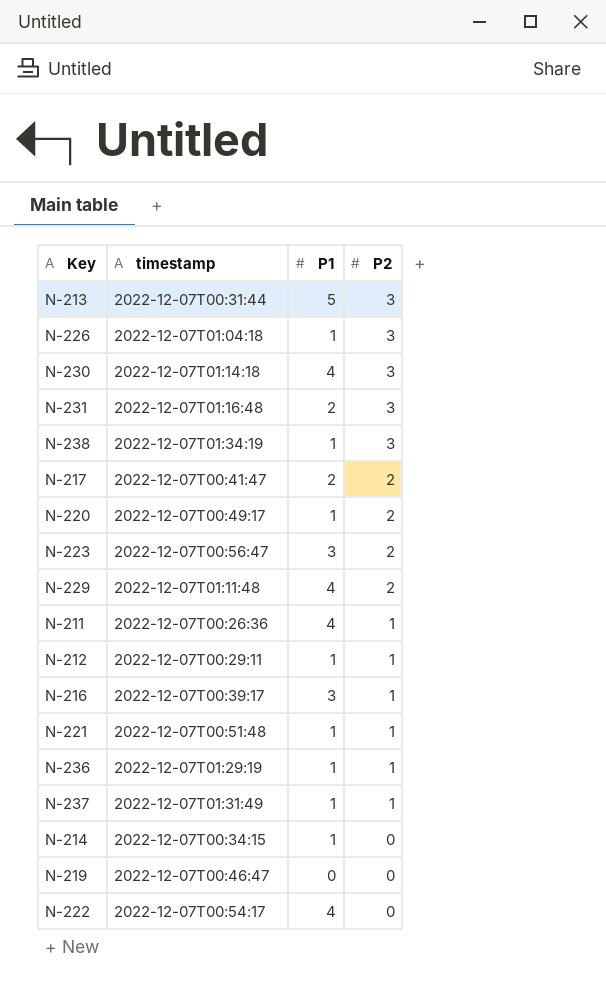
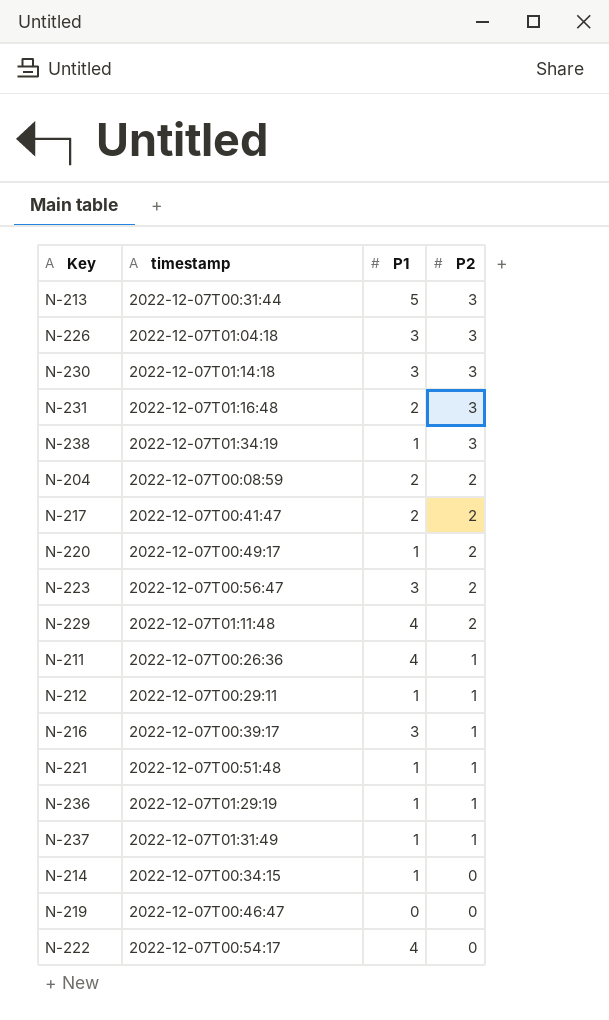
N-226 | P1: 1 -> 3
N-230 | P1: 4 -> 3
row N-204: none -> 2022-12-07T00:08:59 | 2 | 2

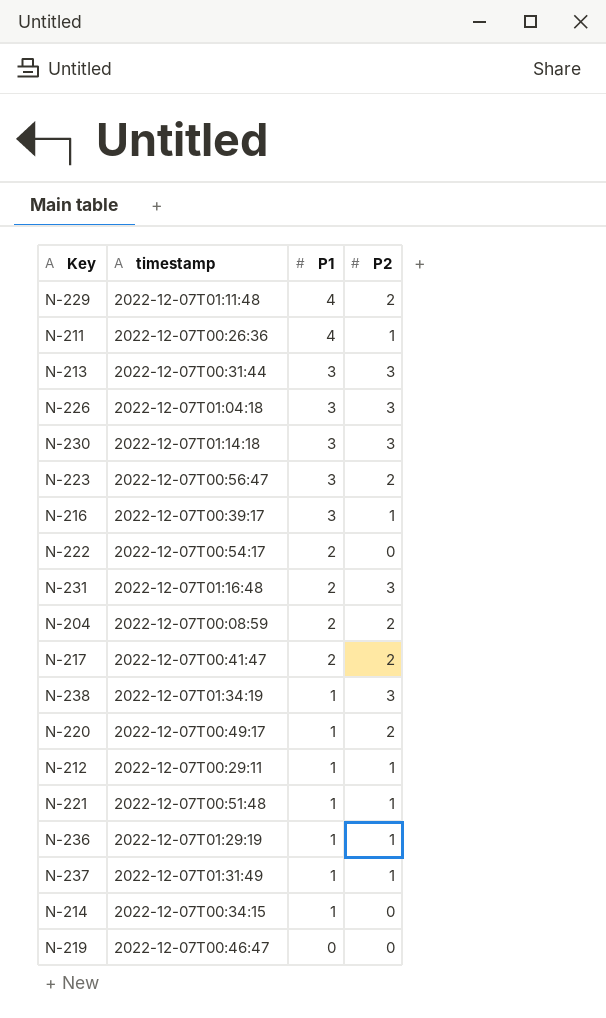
row order: P2 descending -> P1 descending
N-213 | P1: 5 -> 3
N-222 | P1: 4 -> 2

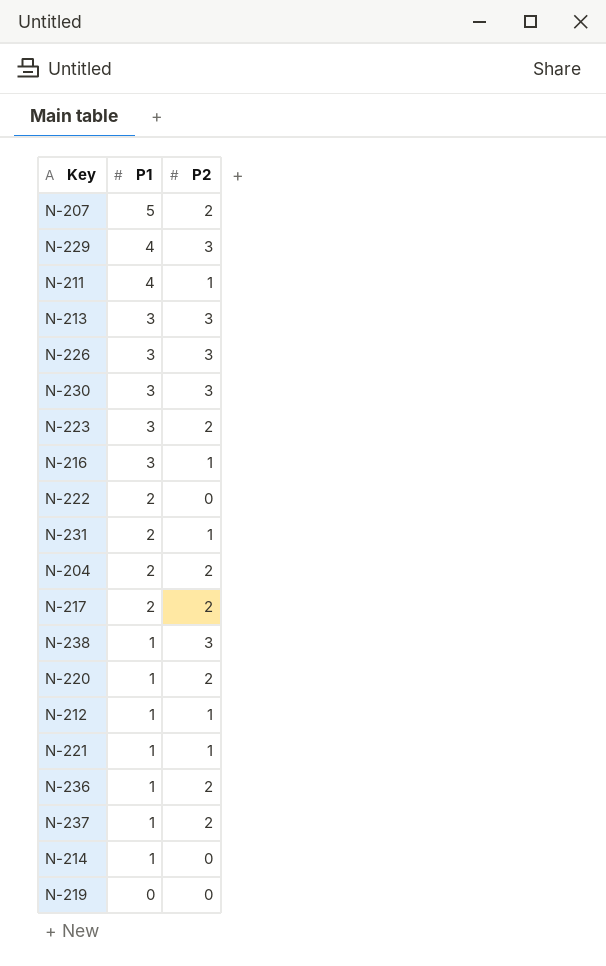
column timestamp | position: 2 -> none
row N-207: none -> 5 | 2
N-229 | P2: 2 -> 3
N-231 | P2: 3 -> 1
N-236 | P2: 1 -> 2
N-237 | P2: 1 -> 2

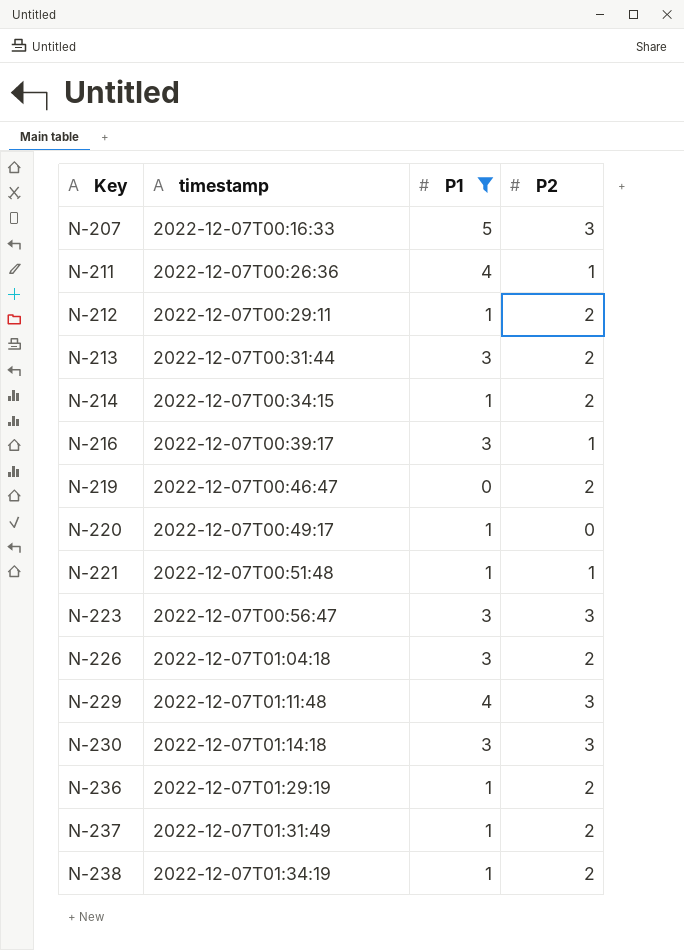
filter: none -> P1 != 2
row order: P1 descending -> Key ascending
column timestamp | position: none -> 2
N-207 | P2: 2 -> 3
N-212 | P2: 1 -> 2
N-213 | P2: 3 -> 2
N-214 | P2: 0 -> 2
N-219 | P2: 0 -> 2
N-220 | P2: 2 -> 0
N-223 | P2: 2 -> 3
N-226 | P2: 3 -> 2
N-238 | P2: 3 -> 2

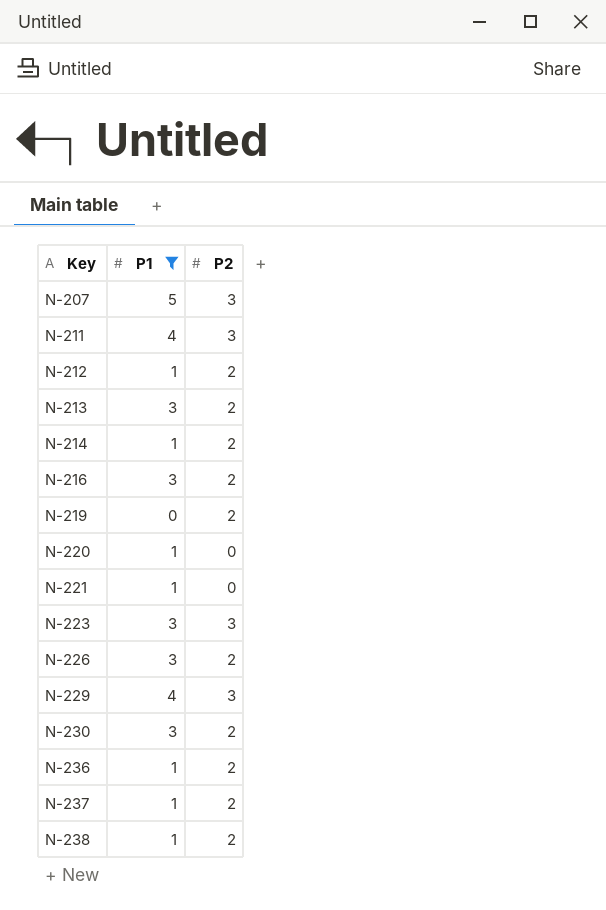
column timestamp | position: 2 -> none
N-211 | P2: 1 -> 3
N-216 | P2: 1 -> 2
N-221 | P2: 1 -> 0
N-230 | P2: 3 -> 2

